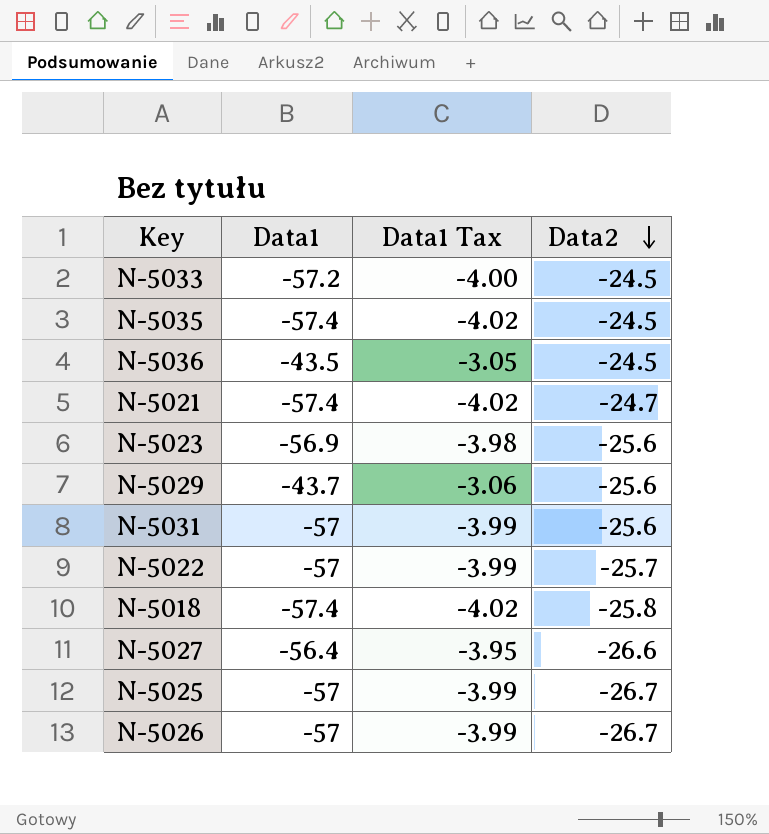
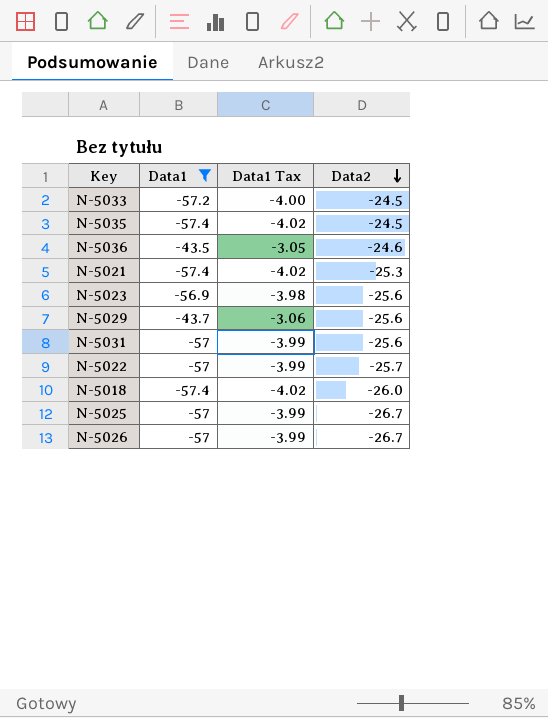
filter: none -> Data1 != -56.4
N-5036 | Data2: -24.5 -> -24.6
N-5021 | Data2: -24.7 -> -25.3
N-5018 | Data2: -25.8 -> -26.0

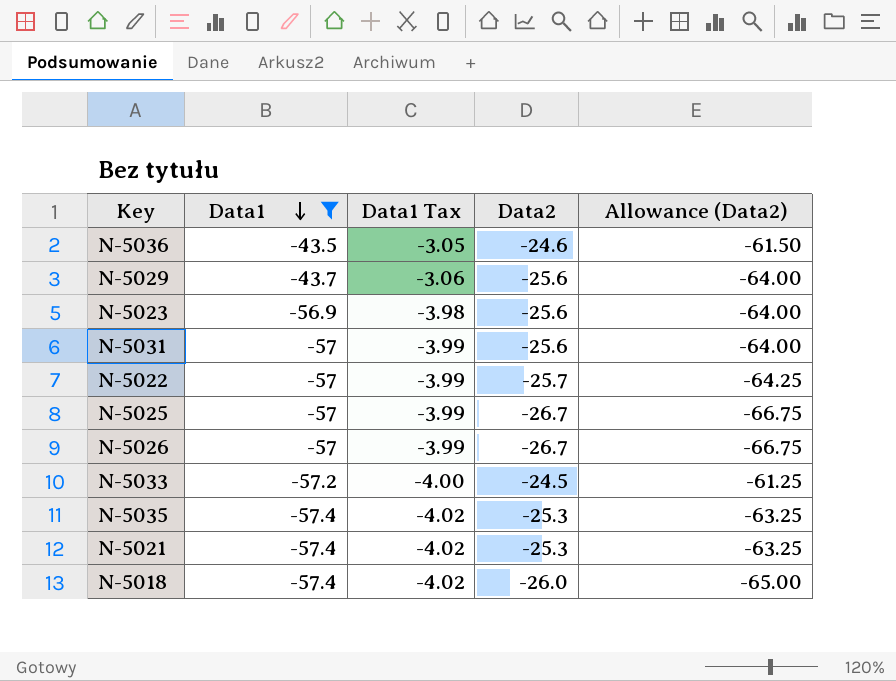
row order: Data2 descending -> Data1 descending
column Allowance (Data2) | formula: none -> [Data2] * 2.5
N-5035 | Data2: -24.5 -> -25.3

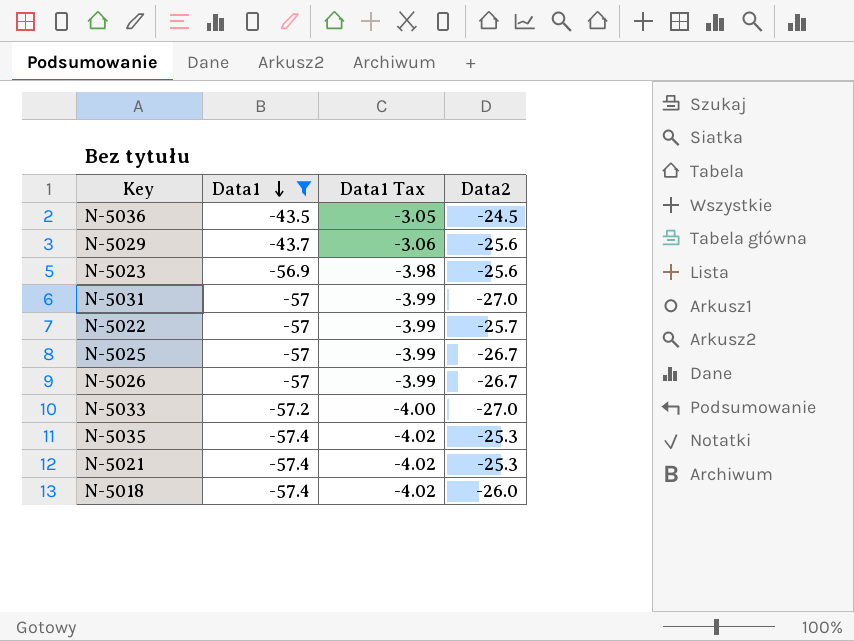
column Allowance (Data2) | formula: [Data2] * 2.5 -> none
N-5036 | Data2: -24.6 -> -24.5
N-5031 | Data2: -25.6 -> -27.0
N-5033 | Data2: -24.5 -> -27.0

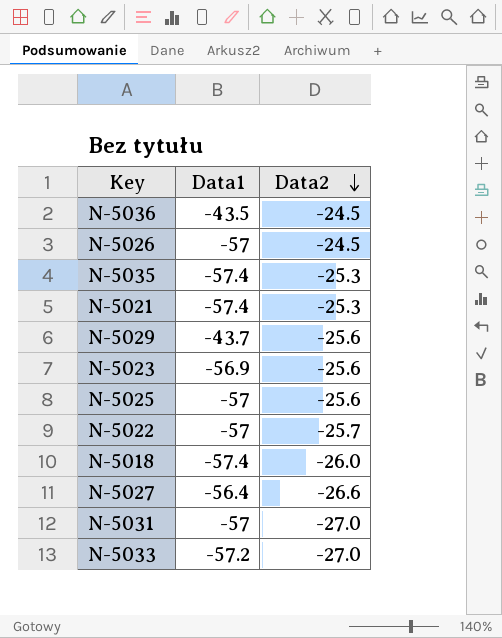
filter: Data1 != -56.4 -> none
row order: Data1 descending -> Data2 descending
column Data1 Tax | formula: [Data1] * 0.07 -> none
N-5026 | Data2: -26.7 -> -24.5
N-5025 | Data2: -26.7 -> -25.6

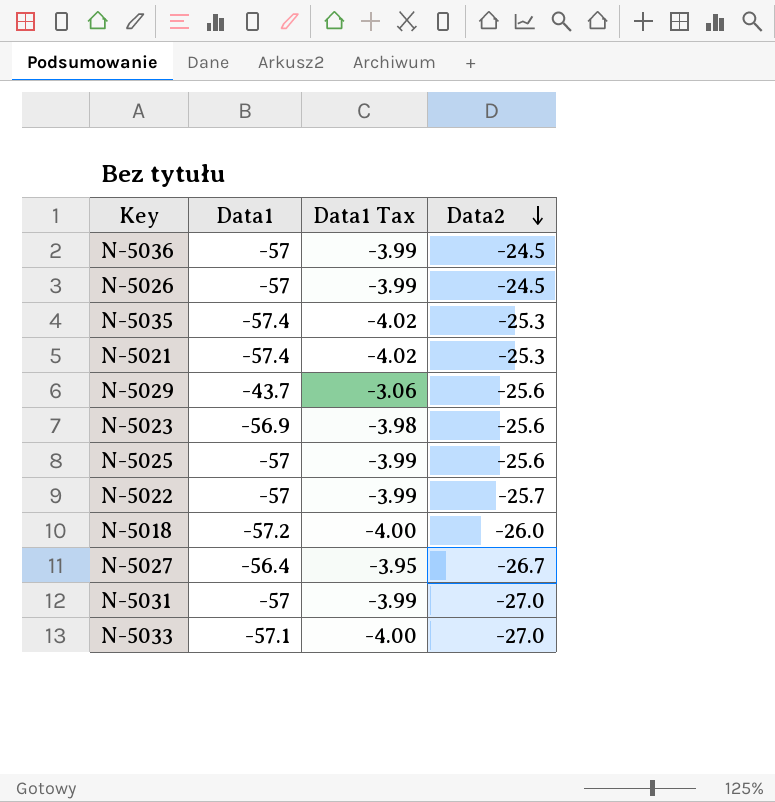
column Data1 Tax | formula: none -> [Data1] * 0.07
N-5036 | Data1: -43.5 -> -57
N-5018 | Data1: -57.4 -> -57.2
N-5027 | Data2: -26.6 -> -26.7
N-5033 | Data1: -57.2 -> -57.1

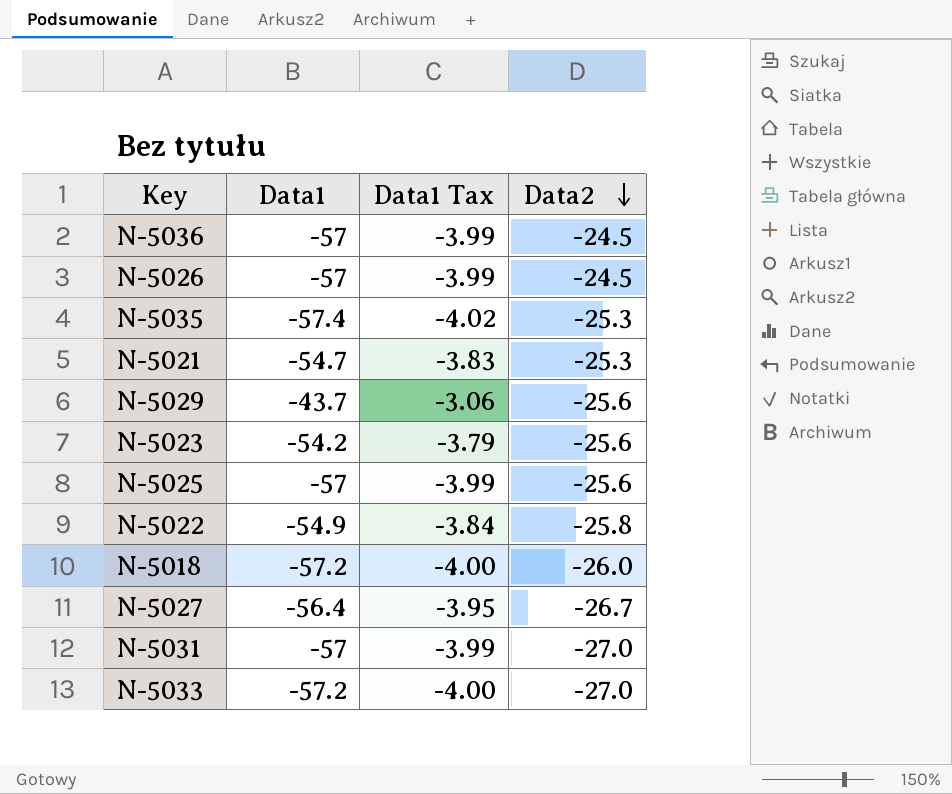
N-5021 | Data1: -57.4 -> -54.7
N-5021 | Data1 Tax: -4.02 -> -3.83
N-5023 | Data1: -56.9 -> -54.2
N-5023 | Data1 Tax: -3.98 -> -3.79
N-5022 | Data1: -57 -> -54.9
N-5022 | Data1 Tax: -3.99 -> -3.84
N-5022 | Data2: -25.7 -> -25.8
N-5033 | Data1: -57.1 -> -57.2

